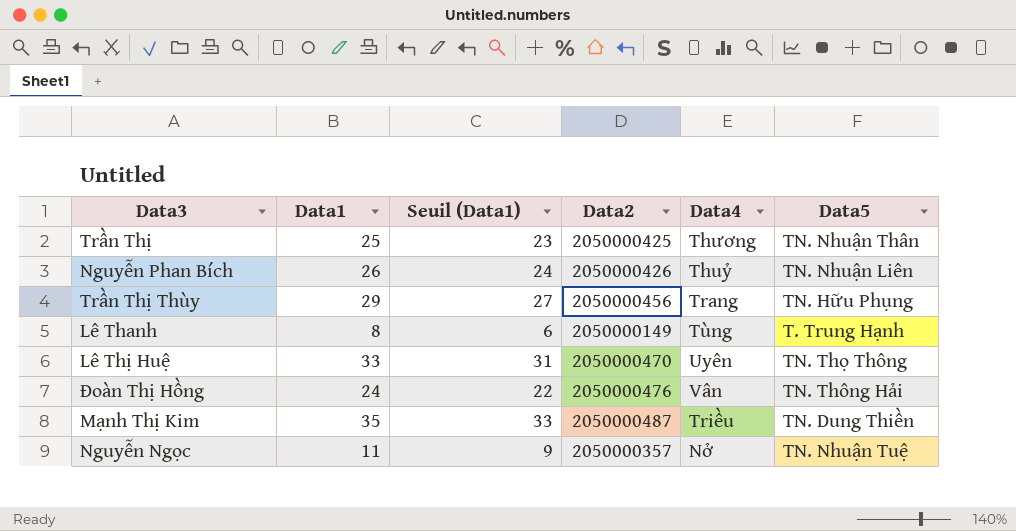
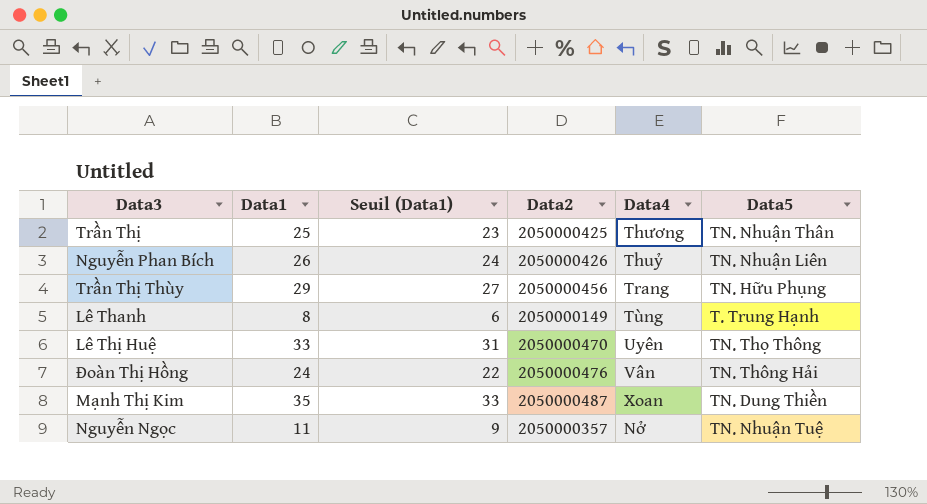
Mạnh Thị Kim | Data4: Triều -> Xoan

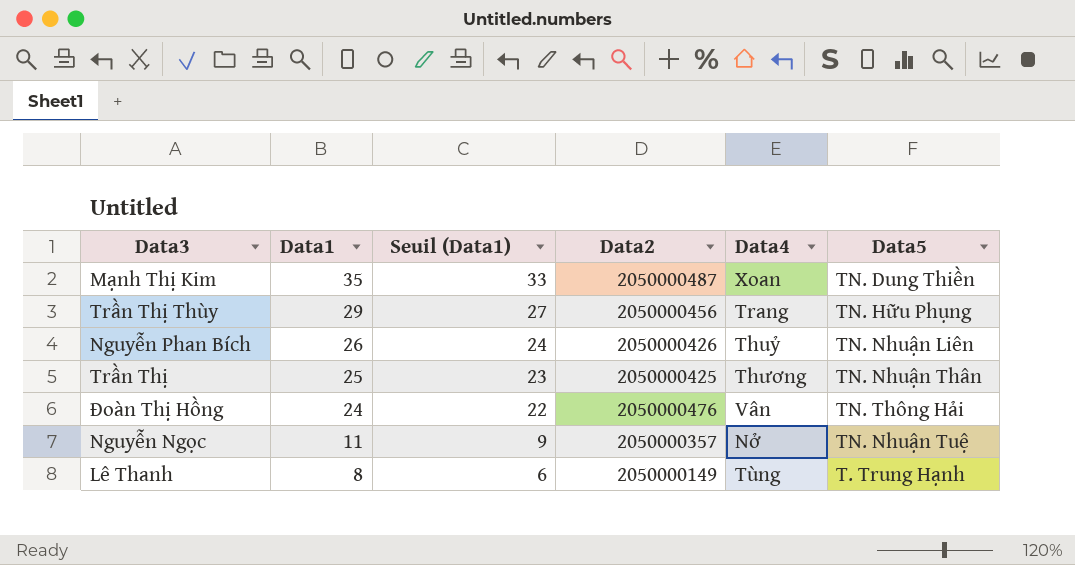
row order: none -> Data1 descending
row Lê Thị Huệ: 33 | 31 | 2050000470 | Uyên | TN. Thọ Thông -> none

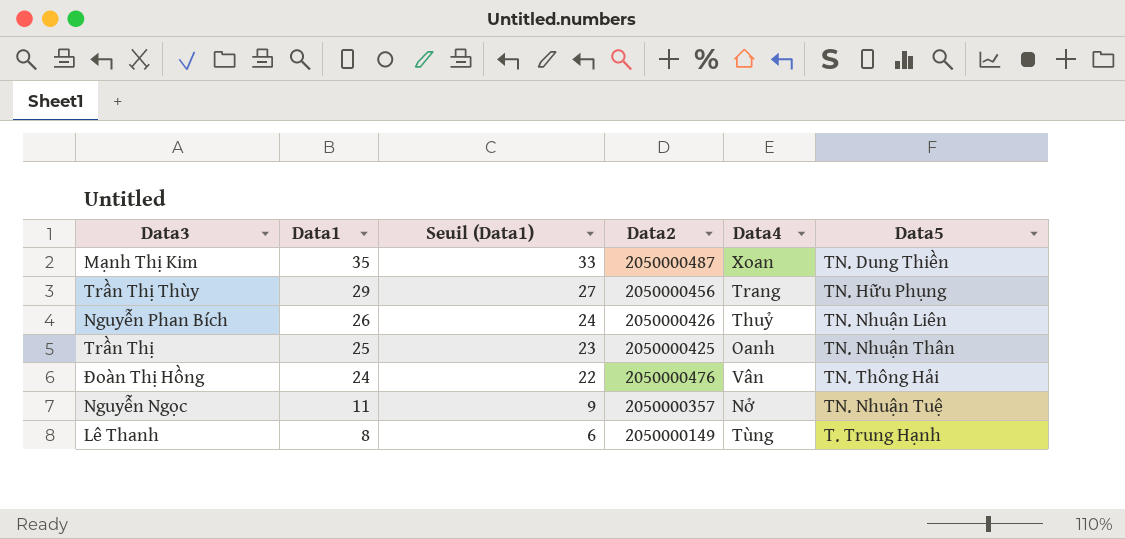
Trần Thị | Data4: Thương -> Oanh

